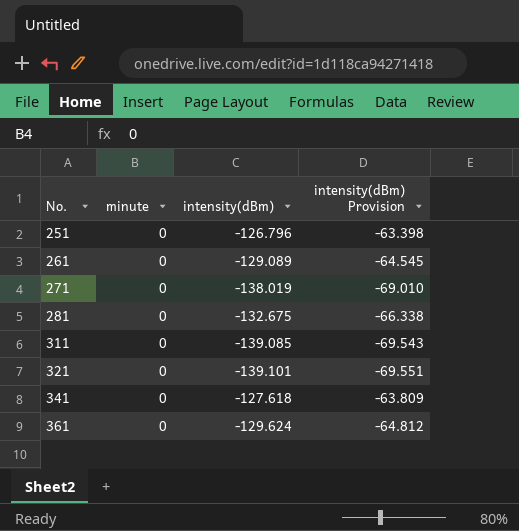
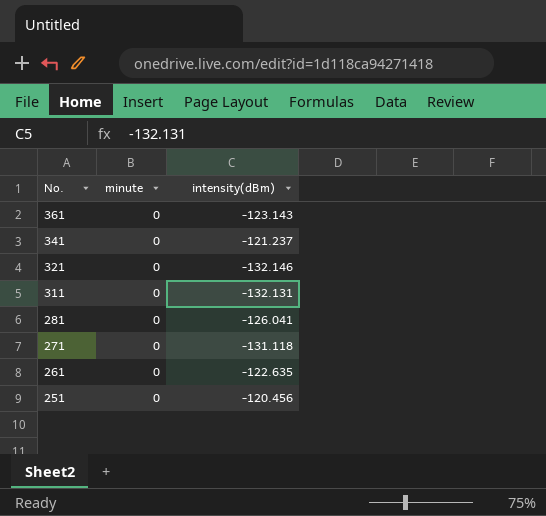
row order: No. ascending -> No. descending
column intensity(dBm) Provision | formula: [intensity(dBm)] * 0.5 -> none
361 | intensity(dBm): -129.624 -> -123.143
341 | intensity(dBm): -127.618 -> -121.237
321 | intensity(dBm): -139.101 -> -132.146
311 | intensity(dBm): -139.085 -> -132.131
281 | intensity(dBm): -132.675 -> -126.041
271 | intensity(dBm): -138.019 -> -131.118
261 | intensity(dBm): -129.089 -> -122.635
251 | intensity(dBm): -126.796 -> -120.456

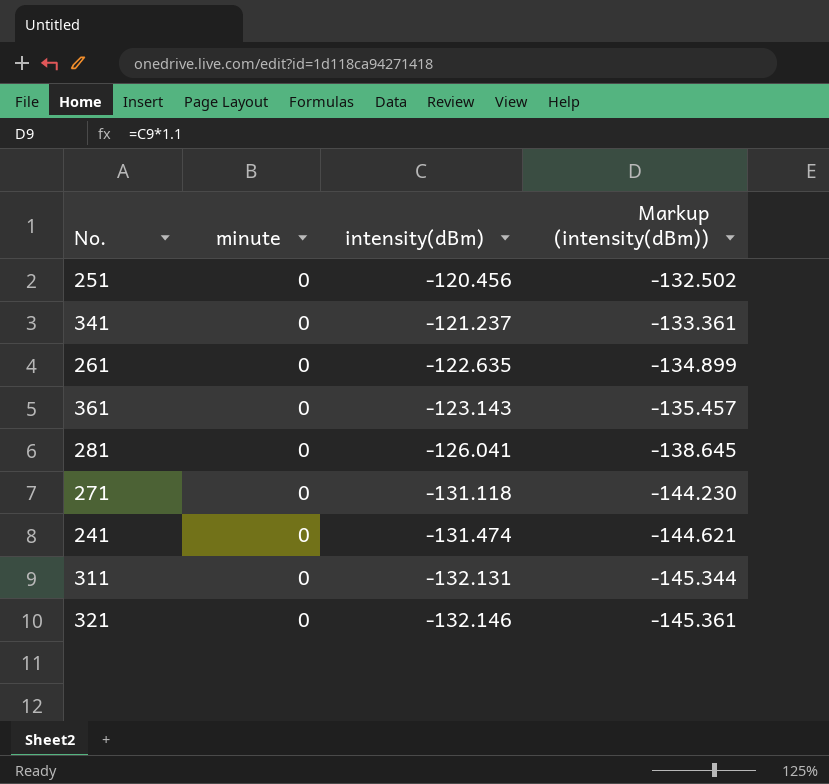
row order: No. descending -> intensity(dBm) descending
column Markup (intensity(dBm)) | formula: none -> [intensity(dBm)] * 1.1
row 241: none -> 0 | -131.474 | -144.621

